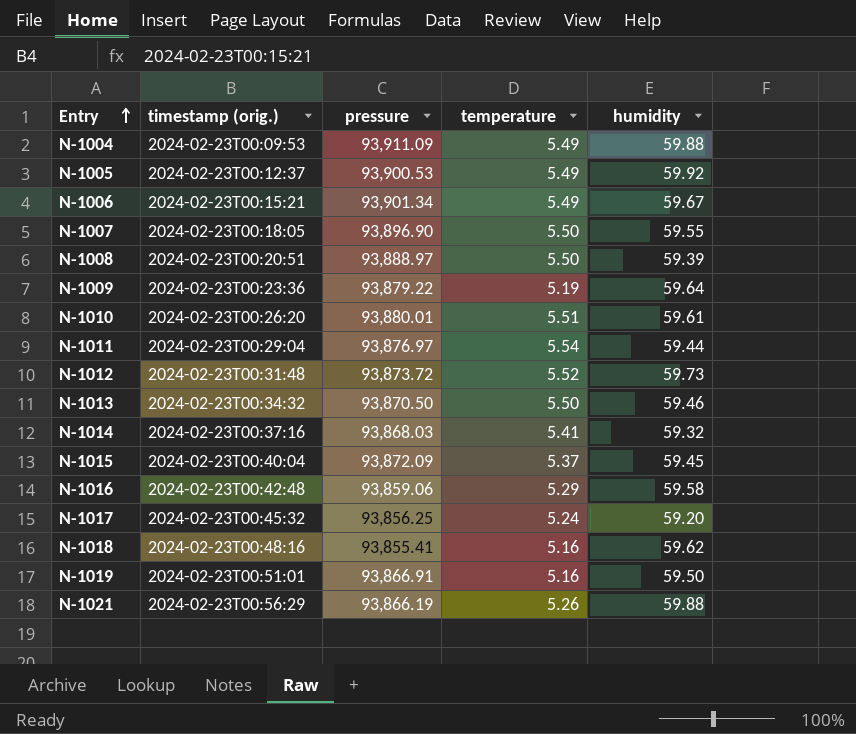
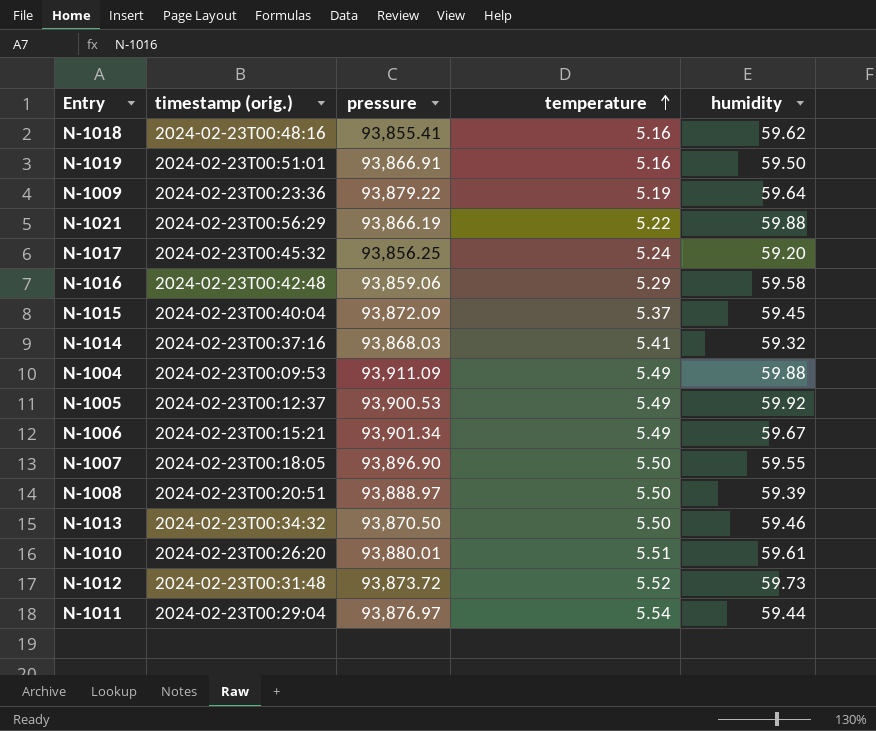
row order: Entry ascending -> temperature ascending
N-1021 | temperature: 5.26 -> 5.22

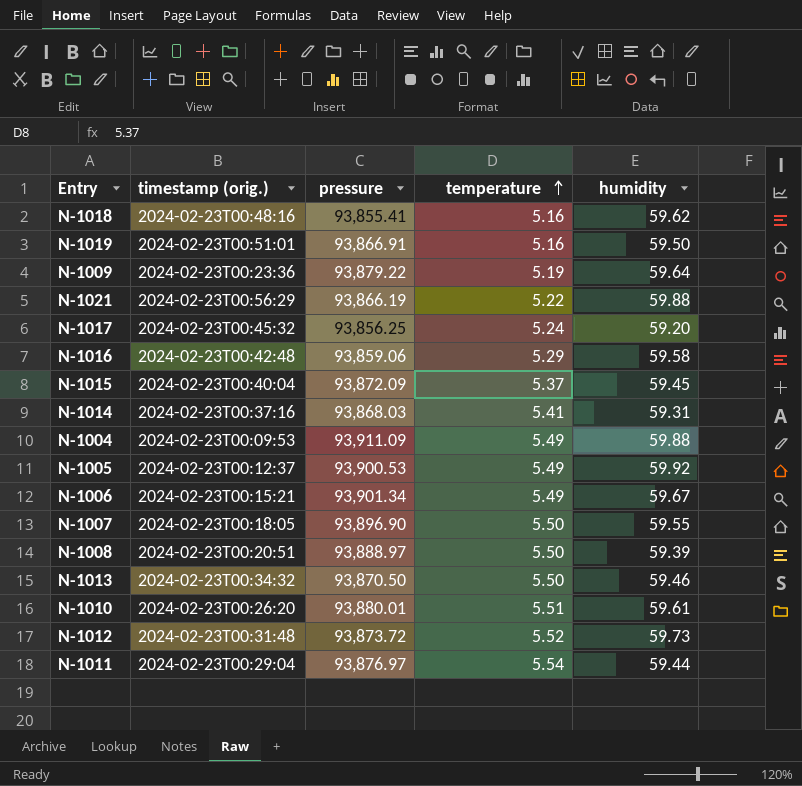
N-1014 | humidity: 59.32 -> 59.31

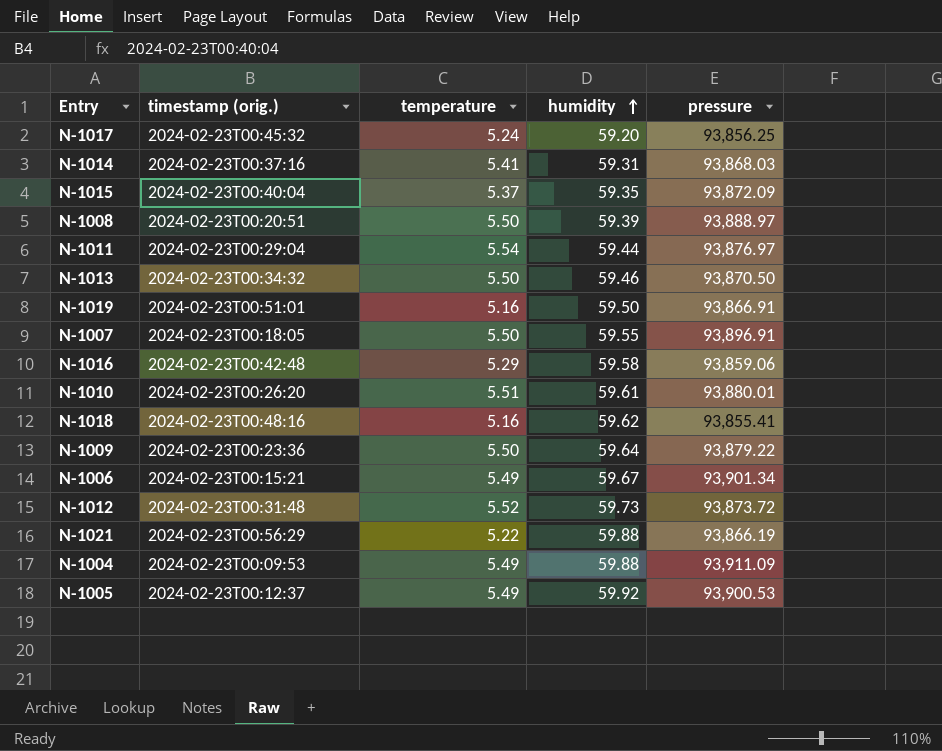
row order: temperature ascending -> humidity ascending
column pressure | position: 3 -> 5
N-1015 | humidity: 59.45 -> 59.35
N-1007 | pressure: 93,896.90 -> 93,896.91
N-1009 | temperature: 5.19 -> 5.50

